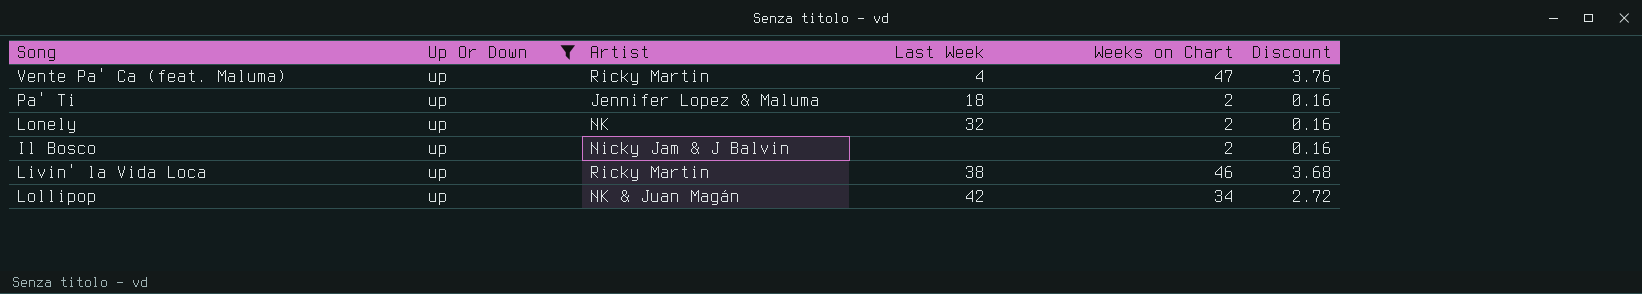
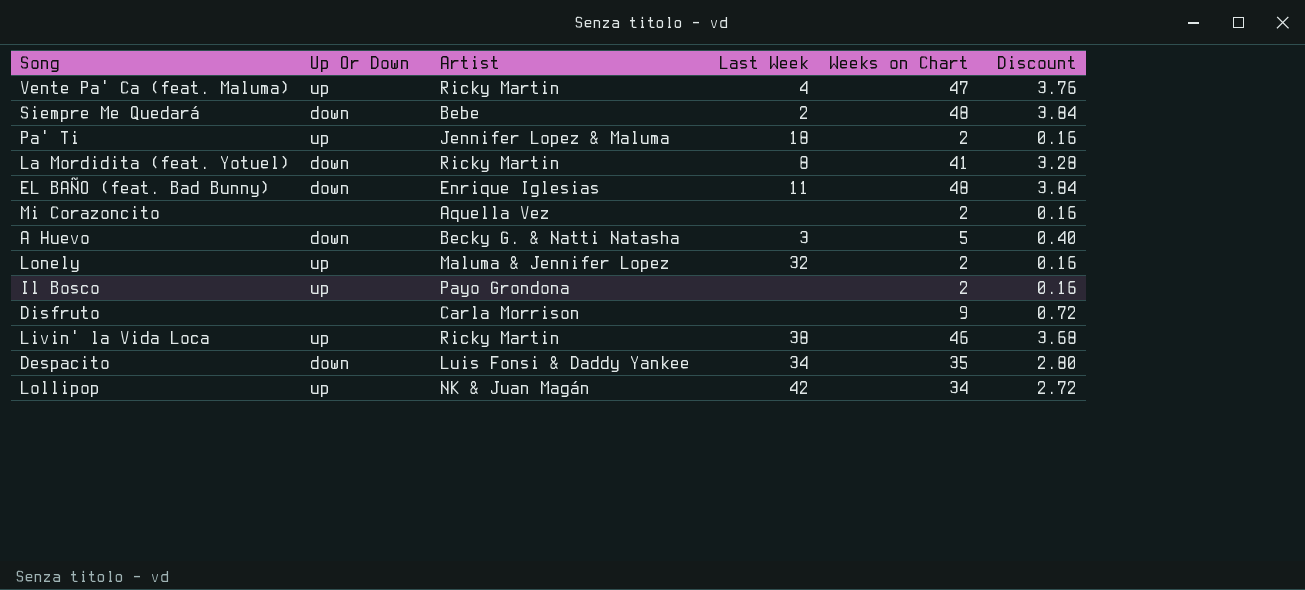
filter: Up Or Down = up -> none
Lonely | Artist: NK -> Maluma & Jennifer Lopez
Il Bosco | Artist: Nicky Jam & J Balvin -> Payo Grondona

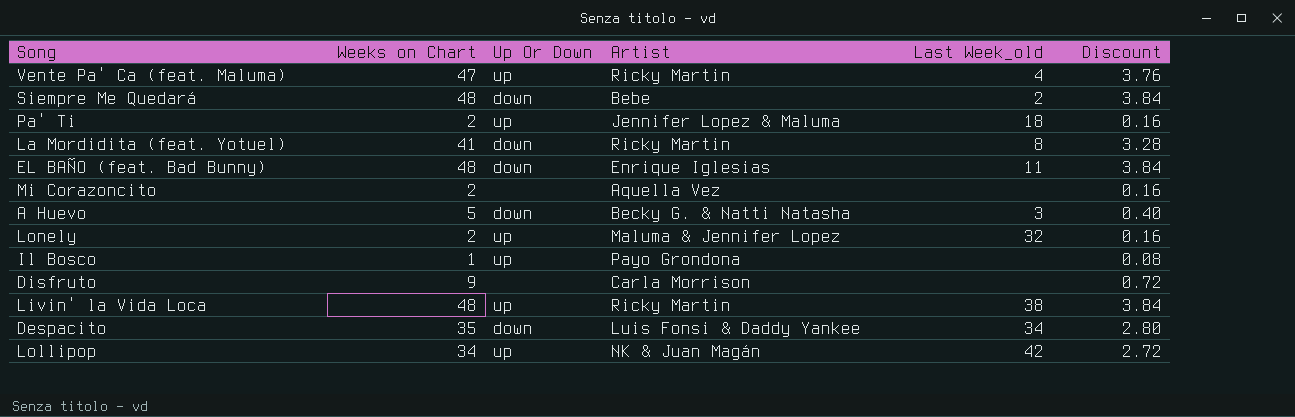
column Weeks on Chart | position: 5 -> 2
column name: Last Week -> Last Week_old
Il Bosco | Weeks on Chart: 2 -> 1
Il Bosco | Discount: 0.16 -> 0.08
Livin' la Vida Loca | Weeks on Chart: 46 -> 48
Livin' la Vida Loca | Discount: 3.68 -> 3.84

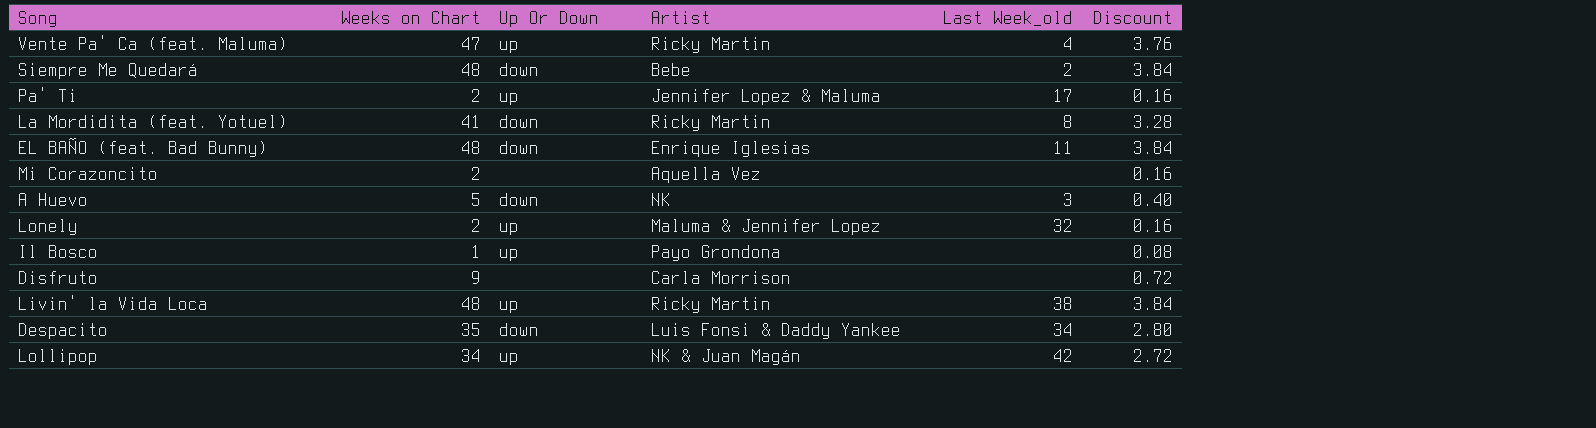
Pa' Ti | Last Week_old: 18 -> 17
A Huevo | Artist: Becky G. & Natti Natasha -> NK

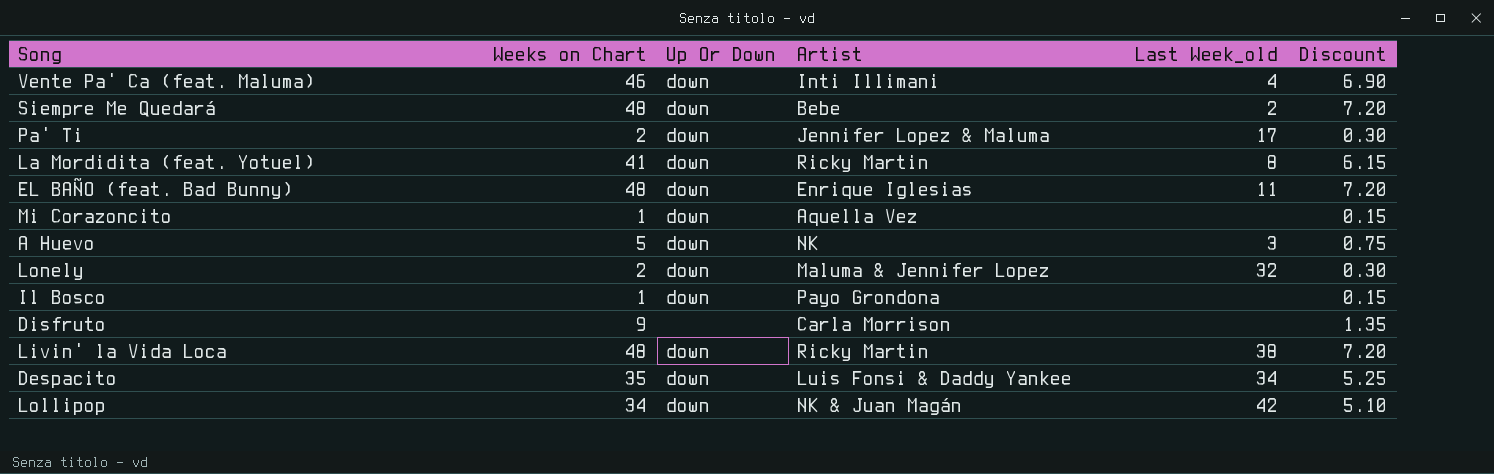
column Discount | formula: [Weeks on Chart] * 0.08 -> [Weeks on Chart] * 0.15
Vente Pa' Ca (feat. Maluma) | Weeks on Chart: 47 -> 46
Vente Pa' Ca (feat. Maluma) | Up Or Down: up -> down
Vente Pa' Ca (feat. Maluma) | Artist: Ricky Martin -> Inti Illimani
Pa' Ti | Up Or Down: up -> down
Mi Corazoncito | Weeks on Chart: 2 -> 1
Mi Corazoncito | Up Or Down: none -> down
Lonely | Up Or Down: up -> down
Il Bosco | Up Or Down: up -> down
Livin' la Vida Loca | Up Or Down: up -> down
Lollipop | Up Or Down: up -> down

